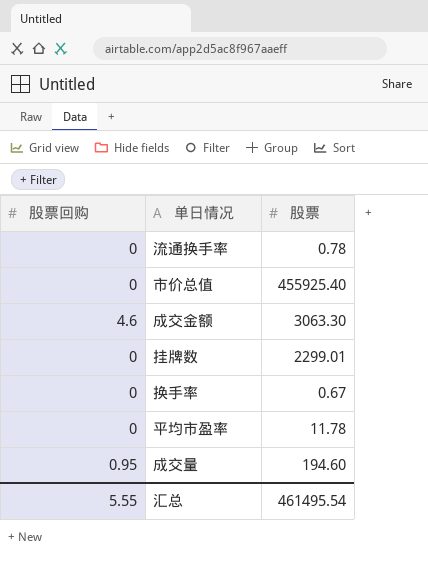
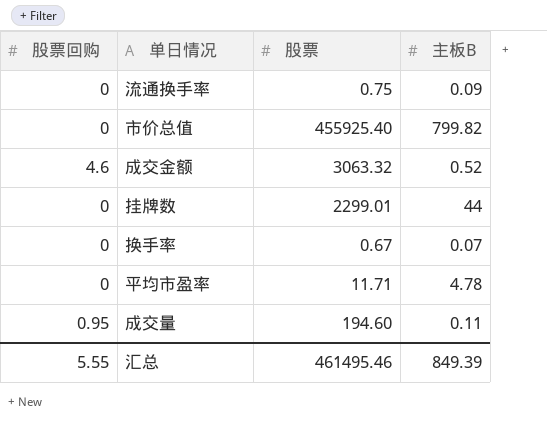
column 主板B | position: none -> 4
流通换手率 | 股票: 0.78 -> 0.75
成交金额 | 股票: 3063.30 -> 3063.32
平均市盈率 | 股票: 11.78 -> 11.71
汇总 | 股票: 461495.54 -> 461495.46

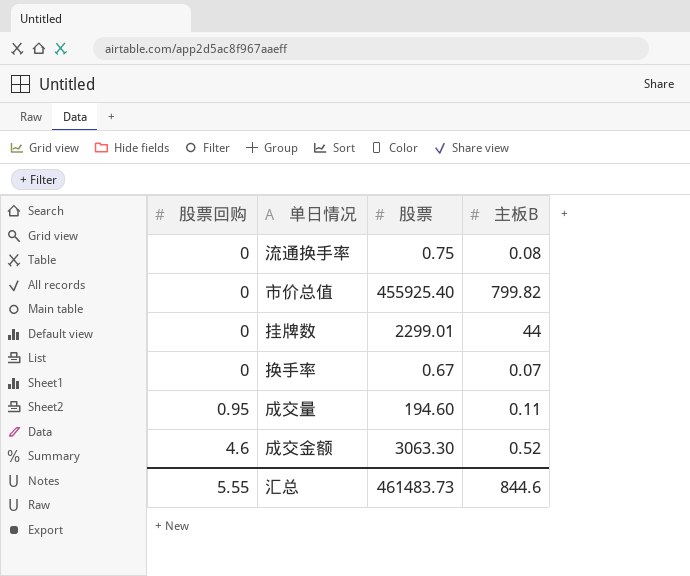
row order: none -> 股票回购 ascending
row 平均市盈率: 0 | 11.71 | 4.78 -> none
流通换手率 | 主板B: 0.09 -> 0.08
成交金额 | 股票: 3063.32 -> 3063.30
汇总 | 股票: 461495.46 -> 461483.73
汇总 | 主板B: 849.39 -> 844.6

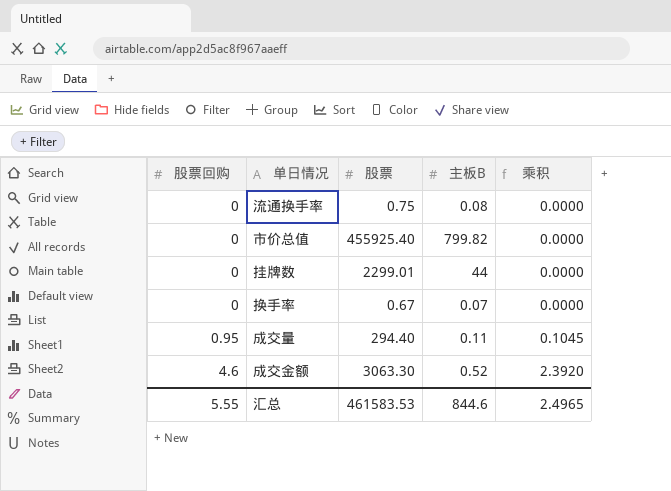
column 乘积 | formula: none -> [股票回购] * [主板B]
成交量 | 股票: 194.60 -> 294.40
汇总 | 股票: 461483.73 -> 461583.53

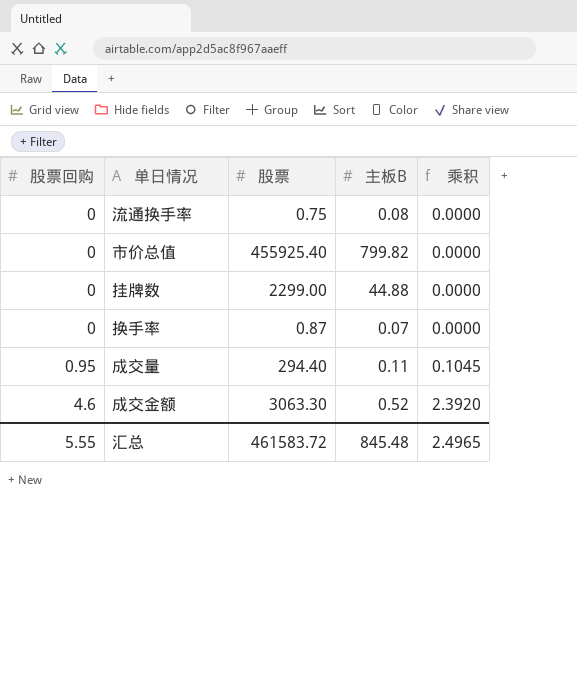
挂牌数 | 股票: 2299.01 -> 2299.00
挂牌数 | 主板B: 44 -> 44.88
换手率 | 股票: 0.67 -> 0.87
汇总 | 股票: 461583.53 -> 461583.72
汇总 | 主板B: 844.6 -> 845.48

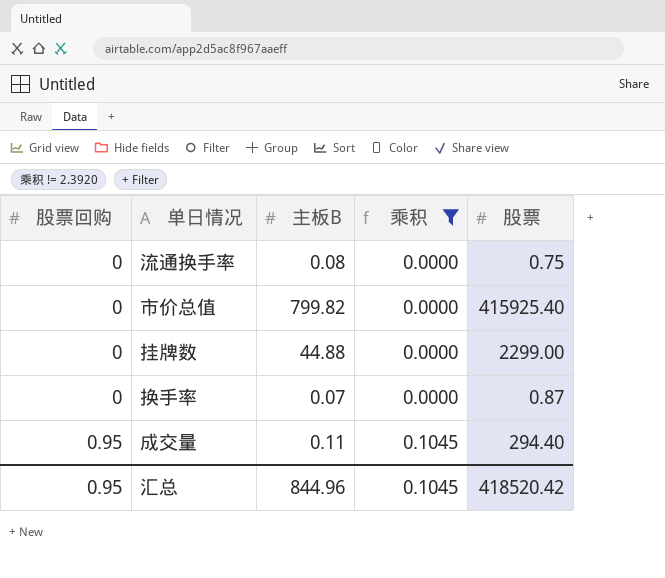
filter: none -> 乘积 != 2.3920
column 股票 | position: 3 -> 5
市价总值 | 股票: 455925.40 -> 415925.40
汇总 | 股票回购: 5.55 -> 0.95
汇总 | 主板B: 845.48 -> 844.96
汇总 | 乘积: 2.4965 -> 0.1045
汇总 | 股票: 461583.72 -> 418520.42

